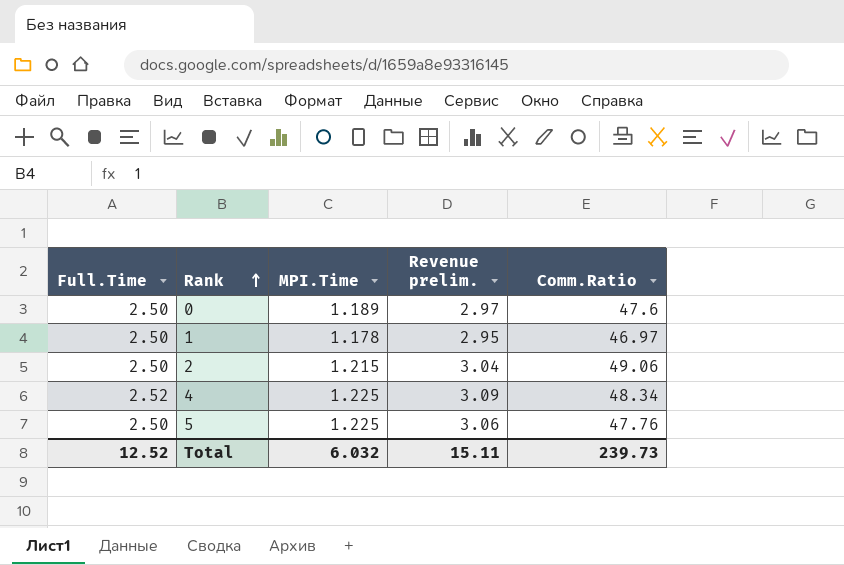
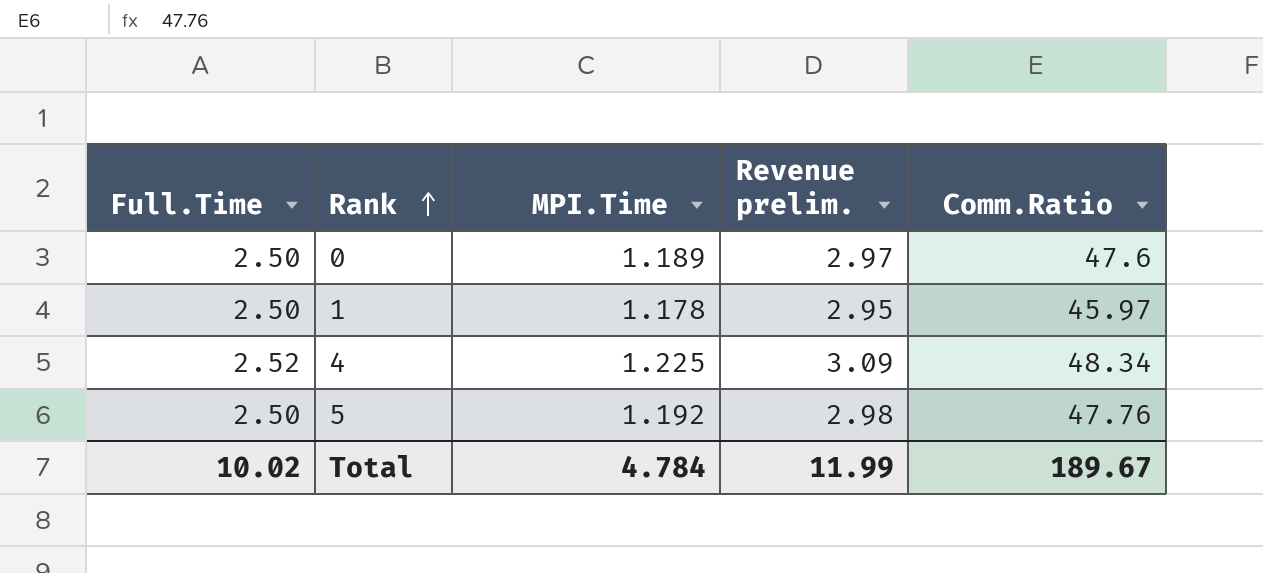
row 2: 2.50 | 1.215 | 3.04 | 49.06 -> none
1 | Comm.Ratio: 46.97 -> 45.97
5 | MPI.Time: 1.225 -> 1.192
5 | Revenue prelim.: 3.06 -> 2.98
Total | Full.Time: 12.52 -> 10.02
Total | MPI.Time: 6.032 -> 4.784
Total | Revenue prelim.: 15.11 -> 11.99
Total | Comm.Ratio: 239.73 -> 189.67

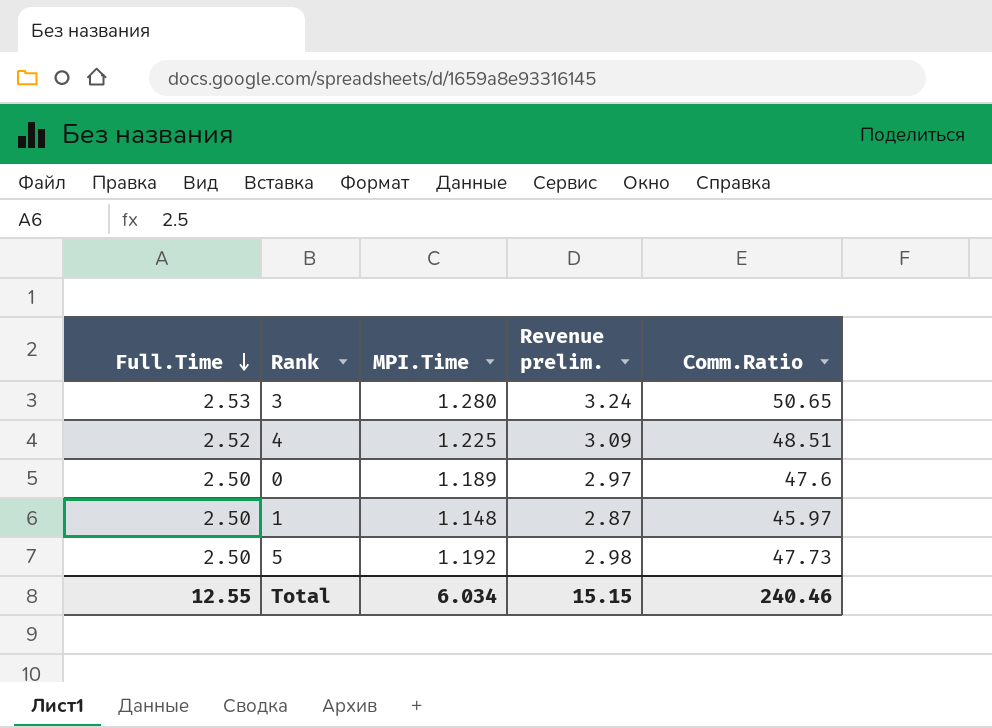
row order: Rank ascending -> Full.Time descending
row 3: none -> 2.53 | 1.280 | 3.24 | 50.65
4 | Comm.Ratio: 48.34 -> 48.51
1 | MPI.Time: 1.178 -> 1.148
1 | Revenue prelim.: 2.95 -> 2.87
5 | Comm.Ratio: 47.76 -> 47.73
Total | Full.Time: 10.02 -> 12.55
Total | MPI.Time: 4.784 -> 6.034
Total | Revenue prelim.: 11.99 -> 15.15
Total | Comm.Ratio: 189.67 -> 240.46

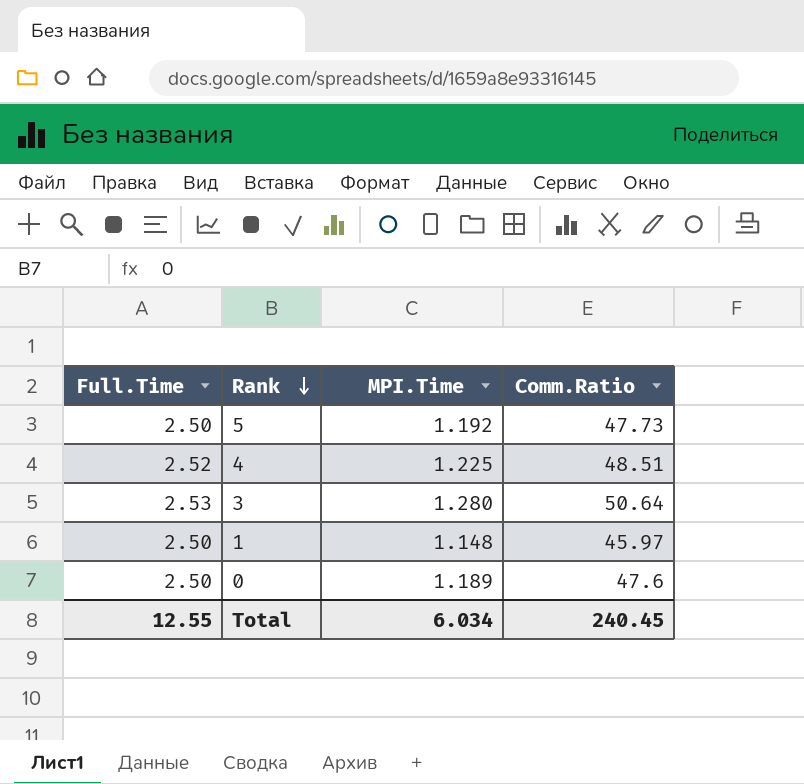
row order: Full.Time descending -> Rank descending
column Revenue prelim. | formula: [Full.Time] * [MPI.Time] -> none
3 | Comm.Ratio: 50.65 -> 50.64
Total | Comm.Ratio: 240.46 -> 240.45

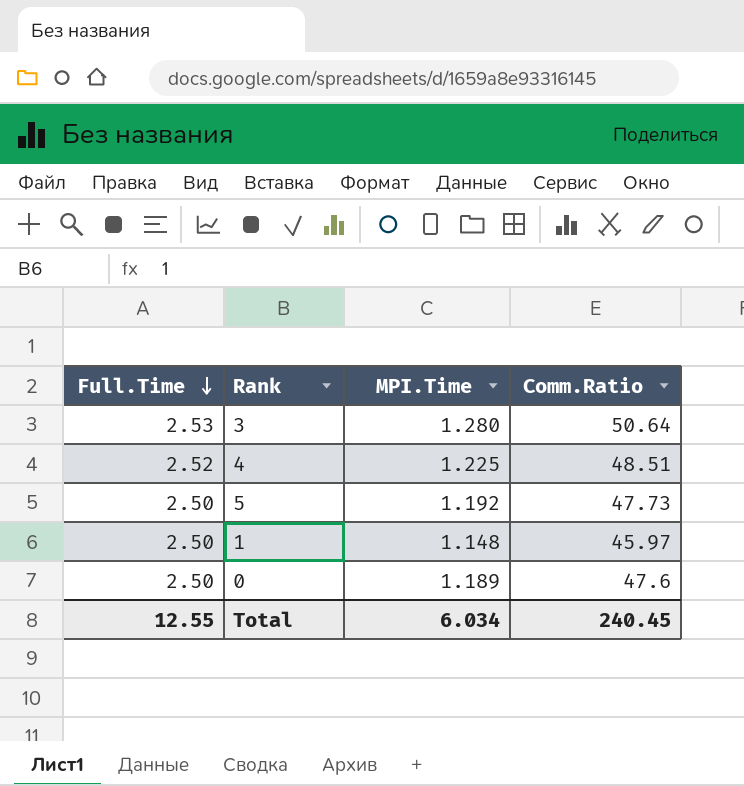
row order: Rank descending -> Full.Time descending

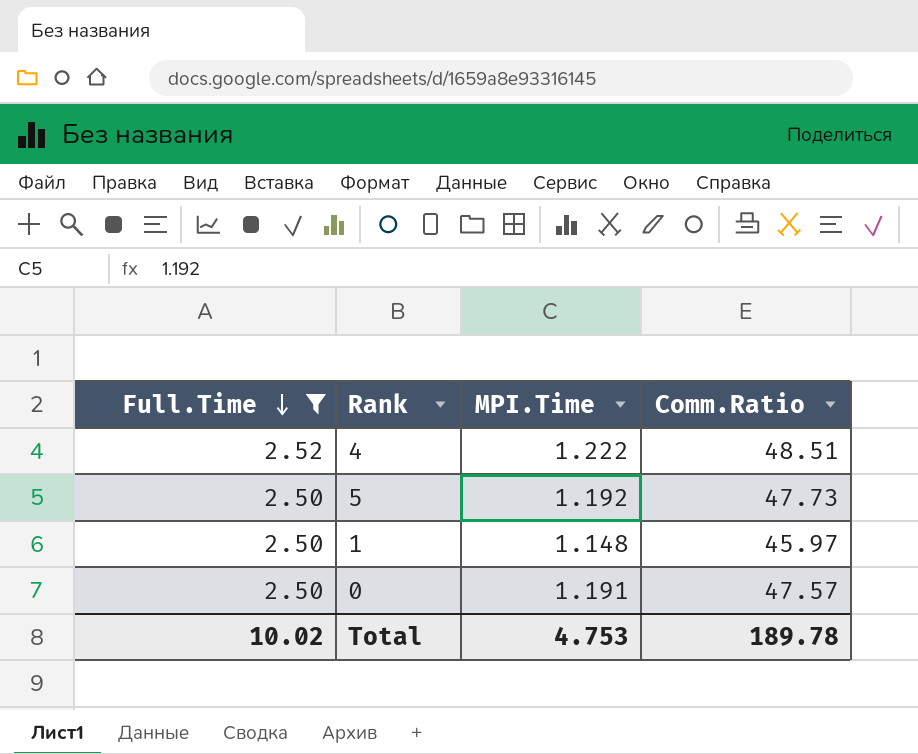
filter: none -> Full.Time != 2.53
4 | MPI.Time: 1.225 -> 1.222
0 | MPI.Time: 1.189 -> 1.191
0 | Comm.Ratio: 47.6 -> 47.57
Total | Full.Time: 12.55 -> 10.02
Total | MPI.Time: 6.034 -> 4.753
Total | Comm.Ratio: 240.45 -> 189.78

